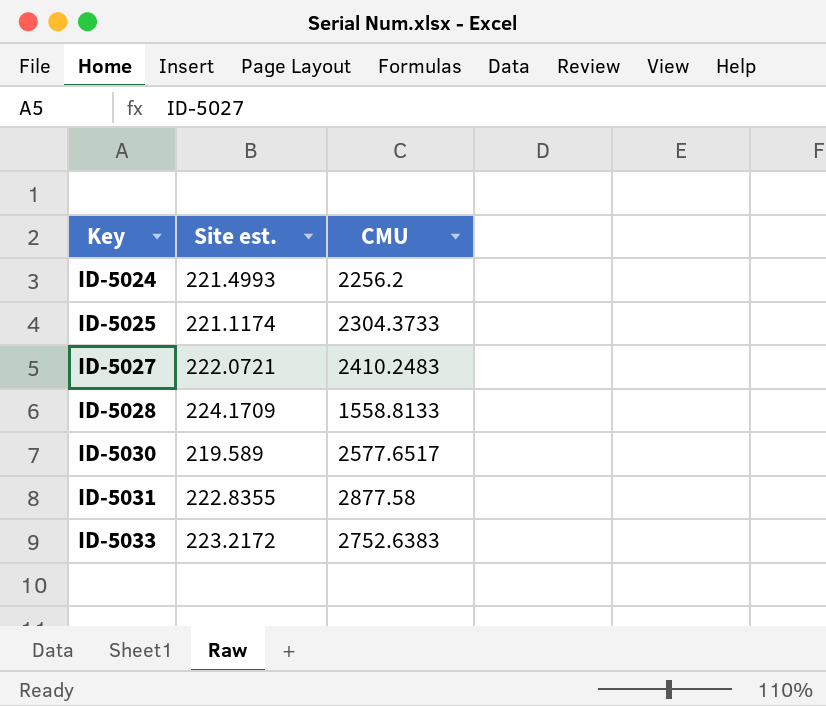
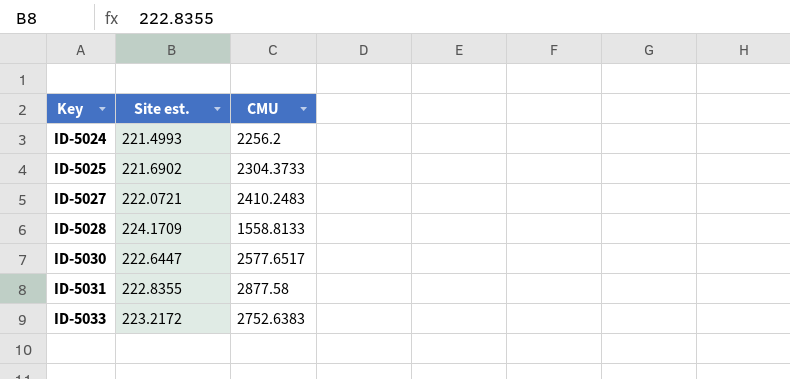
ID-5025 | Site est.: 221.1174 -> 221.6902
ID-5030 | Site est.: 219.589 -> 222.6447

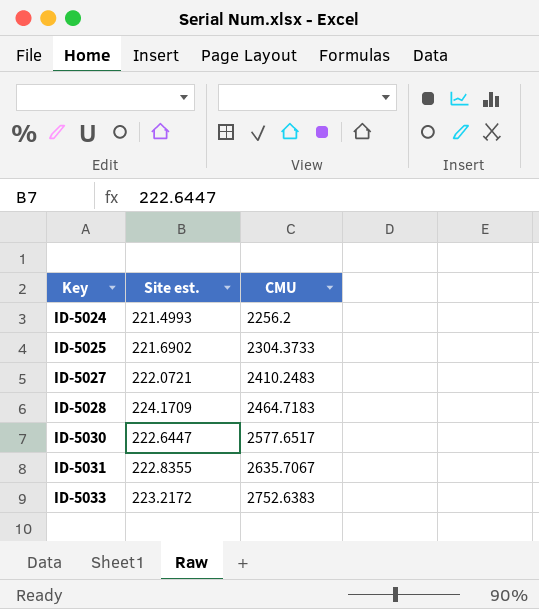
ID-5028 | CMU: 1558.8133 -> 2464.7183
ID-5031 | CMU: 2877.58 -> 2635.7067

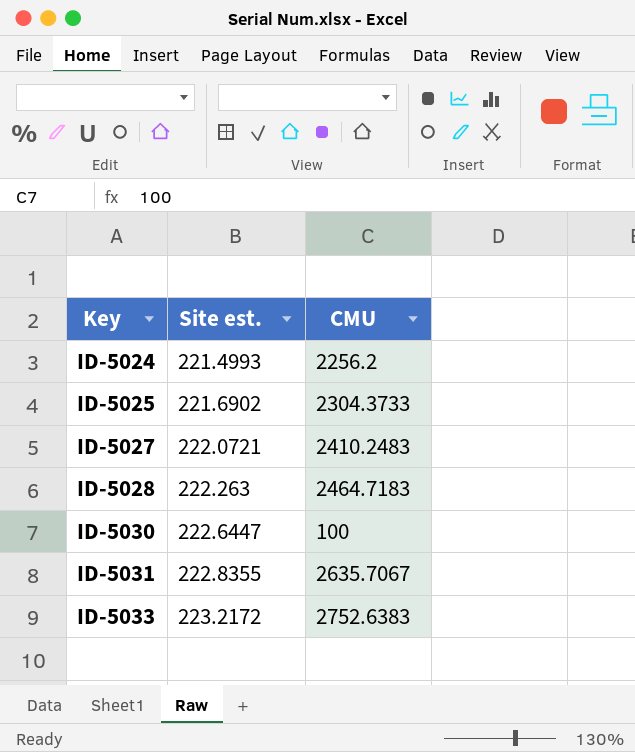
ID-5028 | Site est.: 224.1709 -> 222.263
ID-5030 | CMU: 2577.6517 -> 100

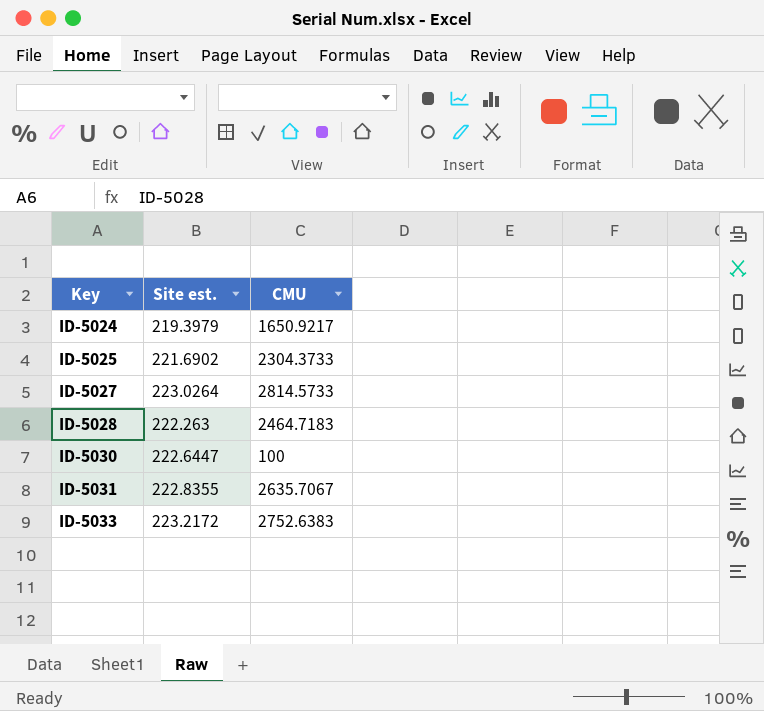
ID-5024 | Site est.: 221.4993 -> 219.3979
ID-5024 | CMU: 2256.2 -> 1650.9217
ID-5027 | Site est.: 222.0721 -> 223.0264
ID-5027 | CMU: 2410.2483 -> 2814.5733

